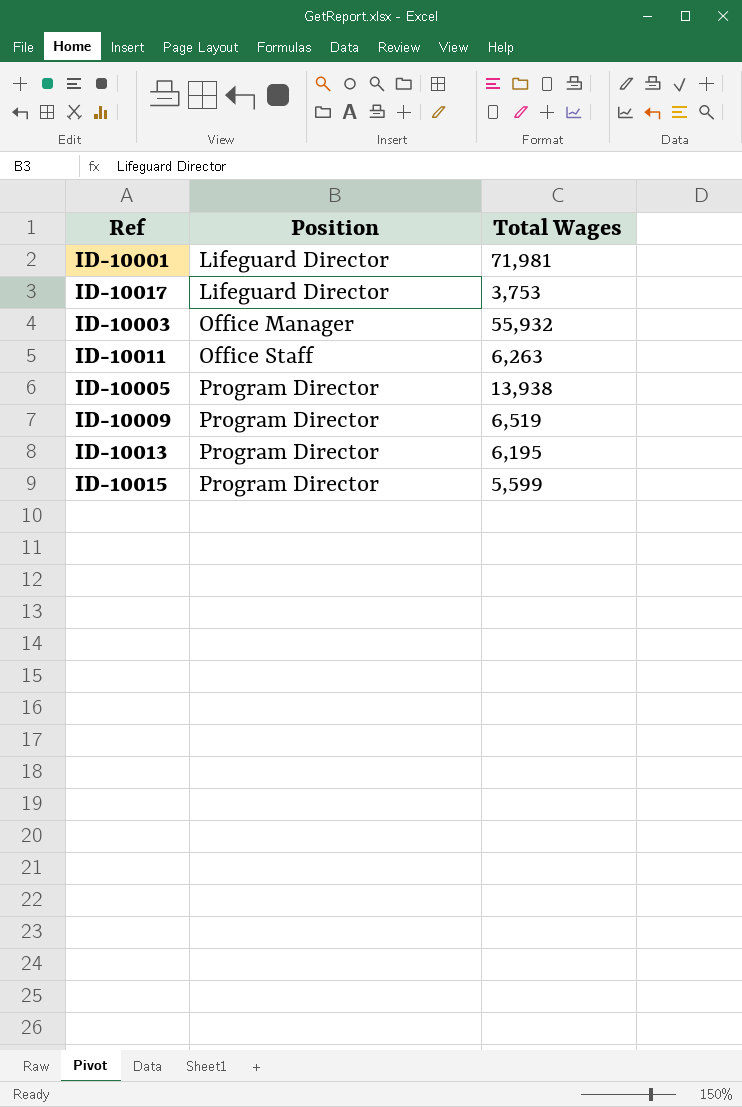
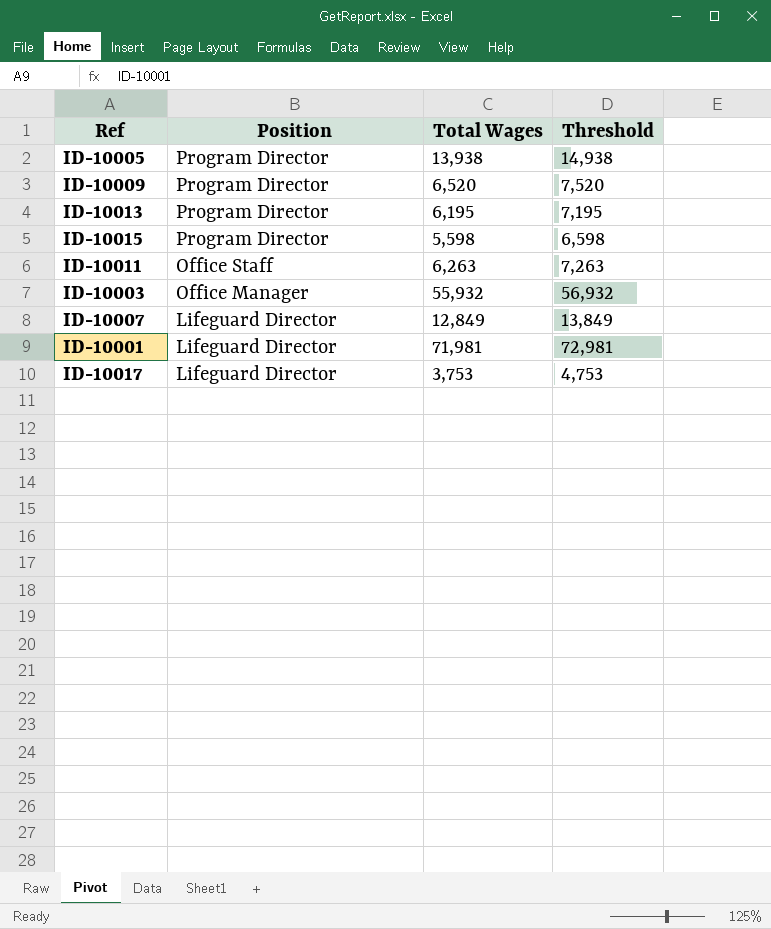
row order: Position ascending -> Position descending
column Threshold | formula: none -> [Total Wages] + 1000
ID-10009 | Total Wages: 6,519 -> 6,520
ID-10015 | Total Wages: 5,599 -> 5,598
row ID-10007: none -> Lifeguard Director | 12,849 | 13,849

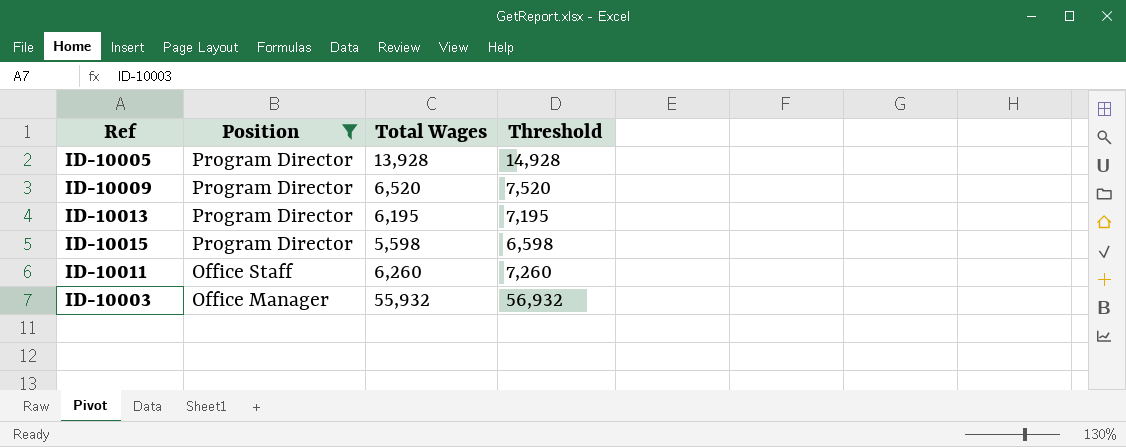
filter: none -> Position != Lifeguard Director
ID-10005 | Total Wages: 13,938 -> 13,928
ID-10005 | Threshold: 14,938 -> 14,928
ID-10011 | Total Wages: 6,263 -> 6,260
ID-10011 | Threshold: 7,263 -> 7,260

